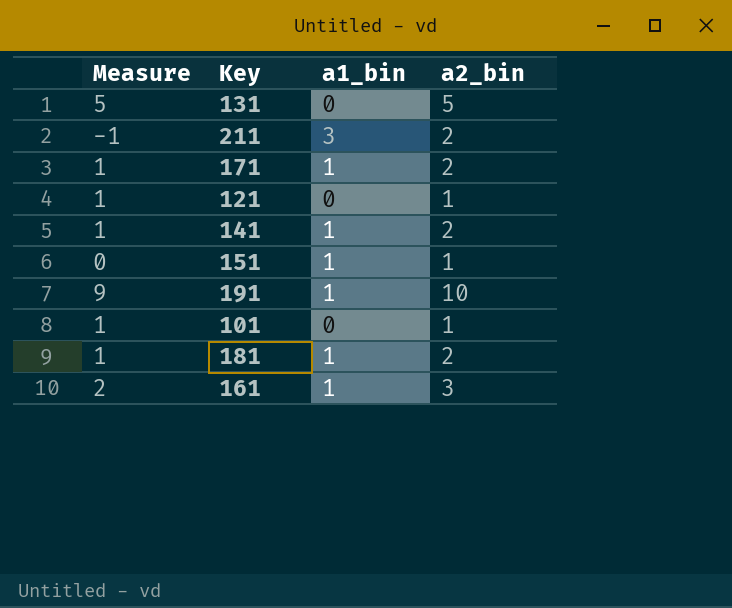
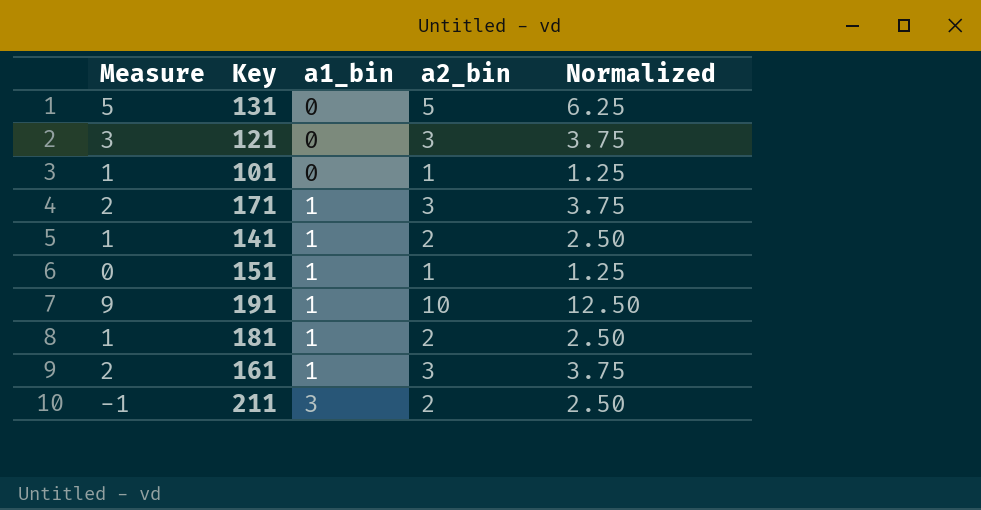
row order: none -> a1_bin ascending
column Normalized | formula: none -> [a2_bin] * 1.25
121 | Measure: 1 -> 3
121 | a2_bin: 1 -> 3
171 | Measure: 1 -> 2
171 | a2_bin: 2 -> 3

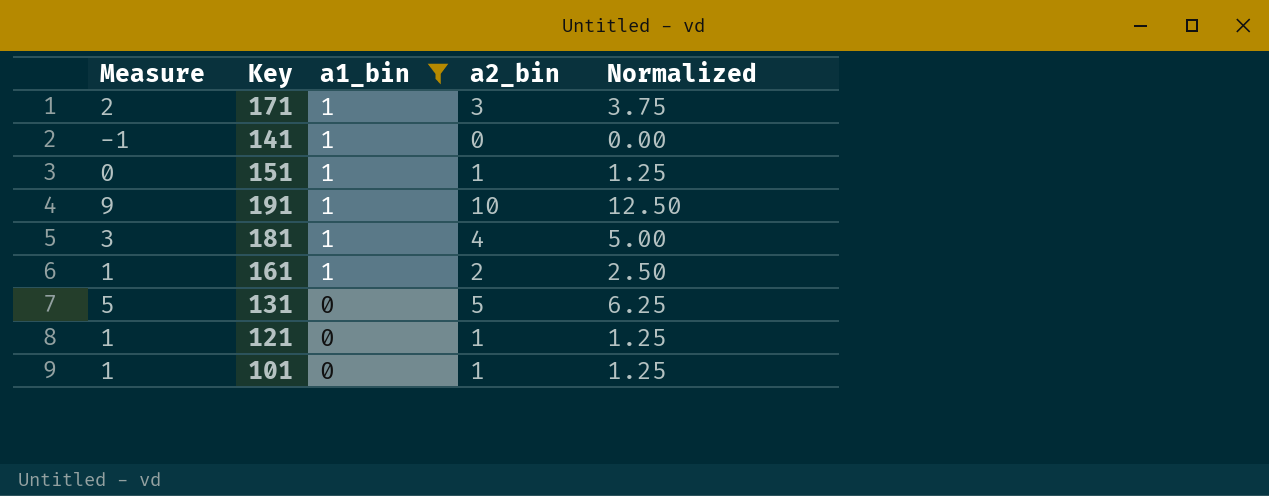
filter: none -> a1_bin != 3
row order: a1_bin ascending -> a1_bin descending
141 | Measure: 1 -> -1
141 | a2_bin: 2 -> 0
141 | Normalized: 2.50 -> 0.00
181 | Measure: 1 -> 3
181 | a2_bin: 2 -> 4
181 | Normalized: 2.50 -> 5.00
161 | Measure: 2 -> 1
161 | a2_bin: 3 -> 2
161 | Normalized: 3.75 -> 2.50
121 | Measure: 3 -> 1
121 | a2_bin: 3 -> 1
121 | Normalized: 3.75 -> 1.25

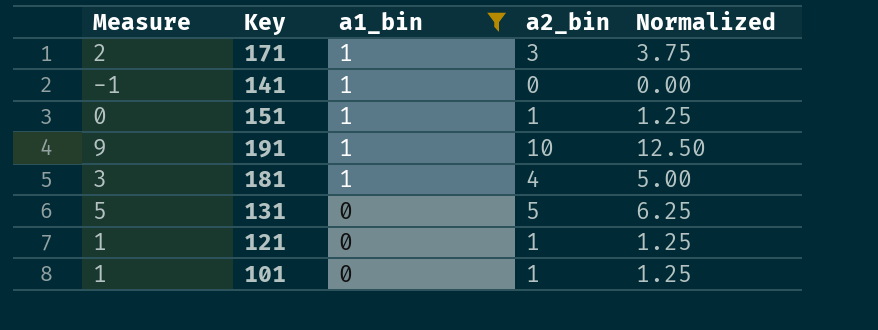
row 161: 1 | 1 | 2 | 2.50 -> none

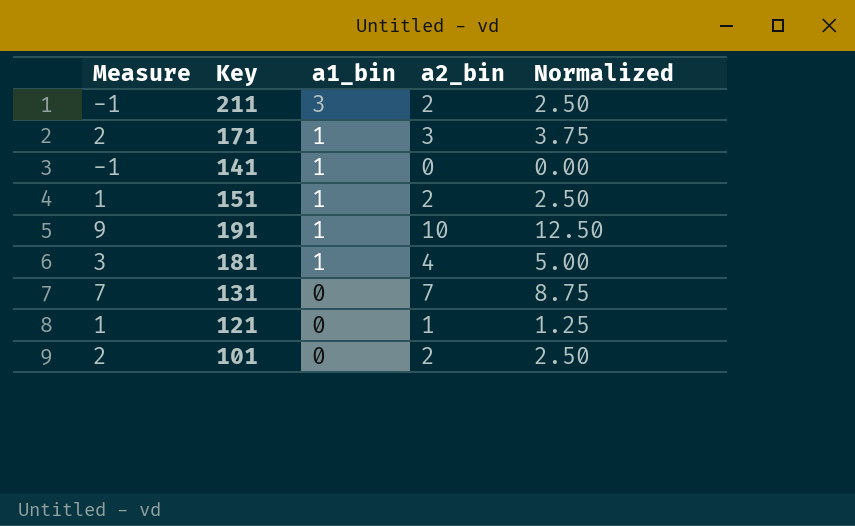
filter: a1_bin != 3 -> none
151 | Measure: 0 -> 1
151 | a2_bin: 1 -> 2
151 | Normalized: 1.25 -> 2.50
131 | Measure: 5 -> 7
131 | a2_bin: 5 -> 7
131 | Normalized: 6.25 -> 8.75
101 | Measure: 1 -> 2
101 | a2_bin: 1 -> 2
101 | Normalized: 1.25 -> 2.50

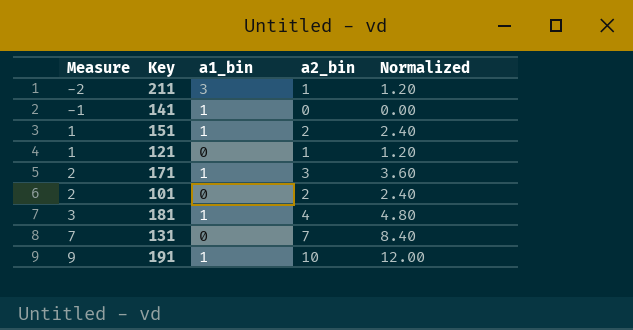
row order: a1_bin descending -> Measure ascending
column Normalized | formula: [a2_bin] * 1.25 -> [a2_bin] * 1.2
211 | Measure: -1 -> -2
211 | a2_bin: 2 -> 1

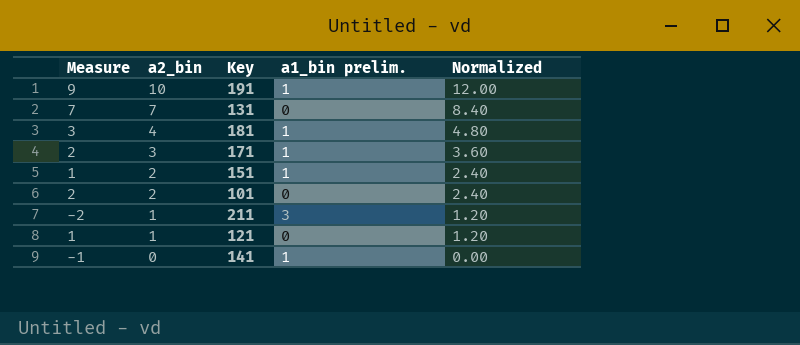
row order: Measure ascending -> a2_bin descending
column a2_bin | position: 4 -> 2
column name: a1_bin -> a1_bin prelim.

